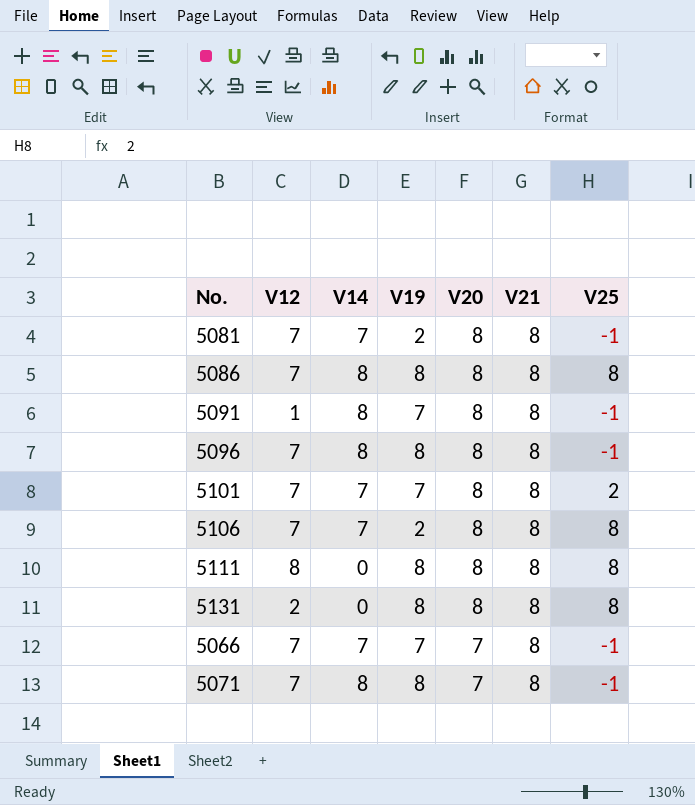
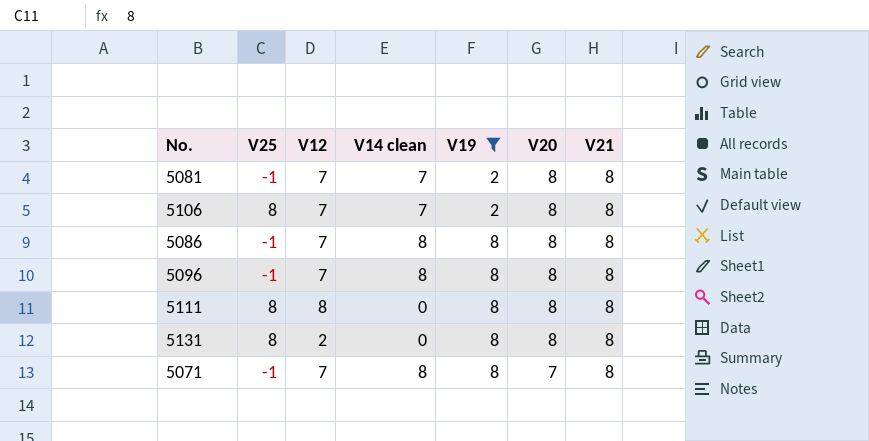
filter: none -> V19 != 7
row order: V20 descending -> V19 ascending
column V25 | position: 7 -> 2
column name: V14 -> V14 clean
5086 | V25: 8 -> -1

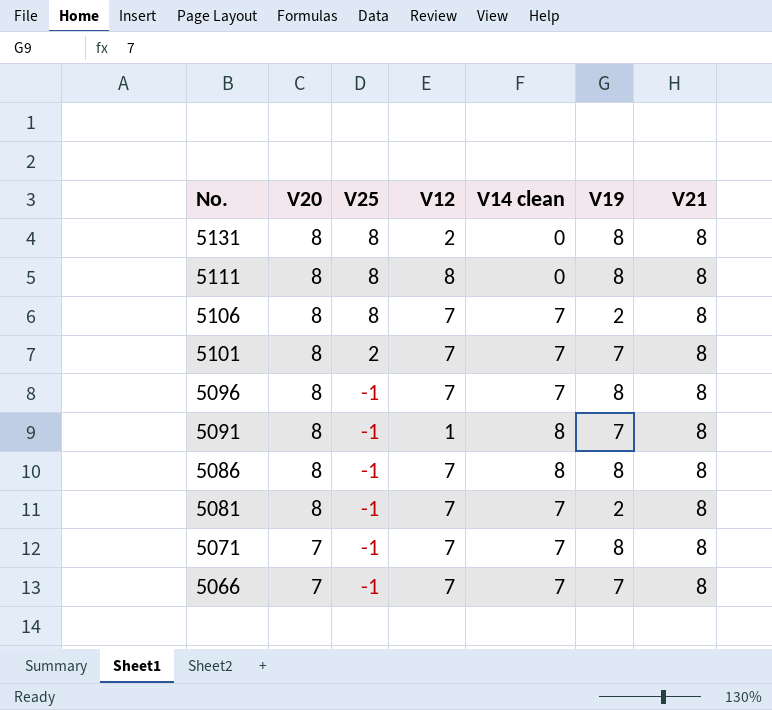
filter: V19 != 7 -> none
row order: V19 ascending -> No. descending
column V20 | position: 6 -> 2
5096 | V14 clean: 8 -> 7
5071 | V14 clean: 8 -> 7

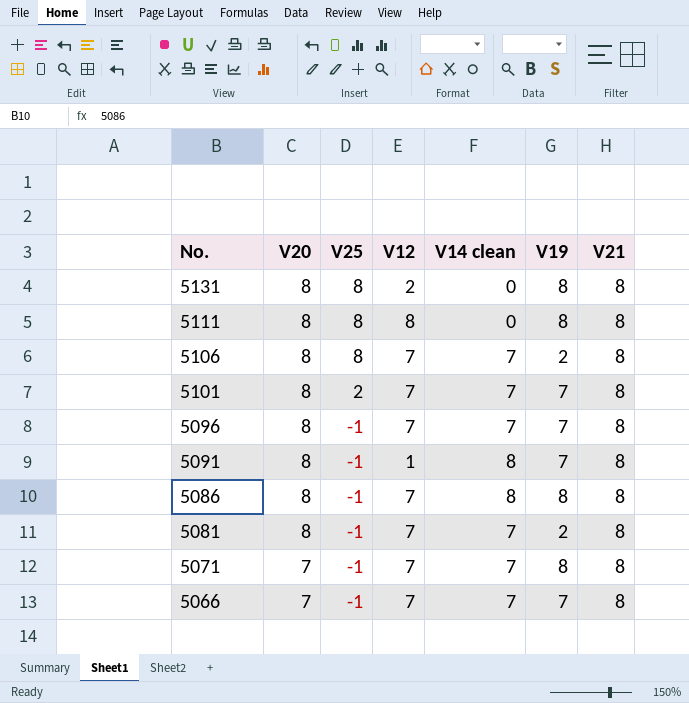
5096 | V19: 8 -> 7

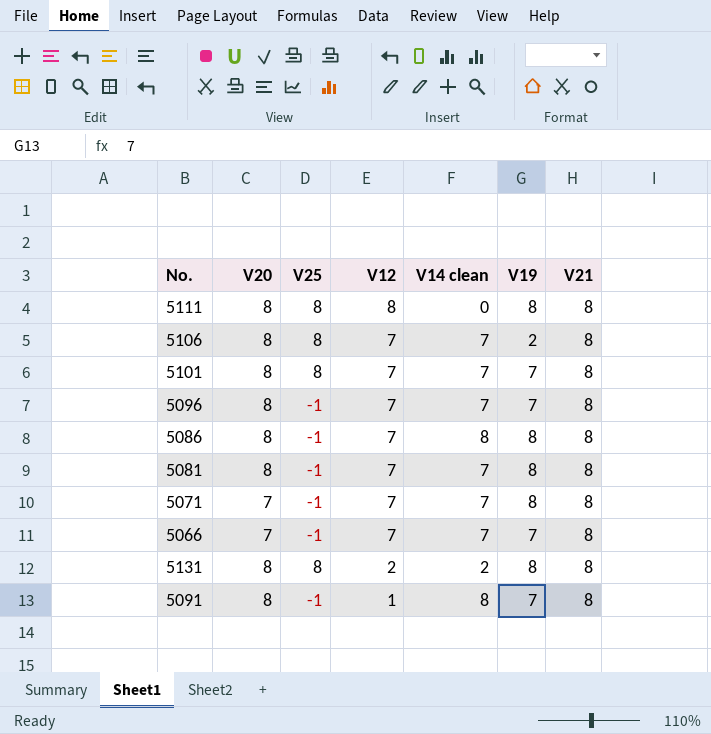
row order: No. descending -> V12 descending
5101 | V25: 2 -> 8
5081 | V19: 2 -> 8
5131 | V14 clean: 0 -> 2

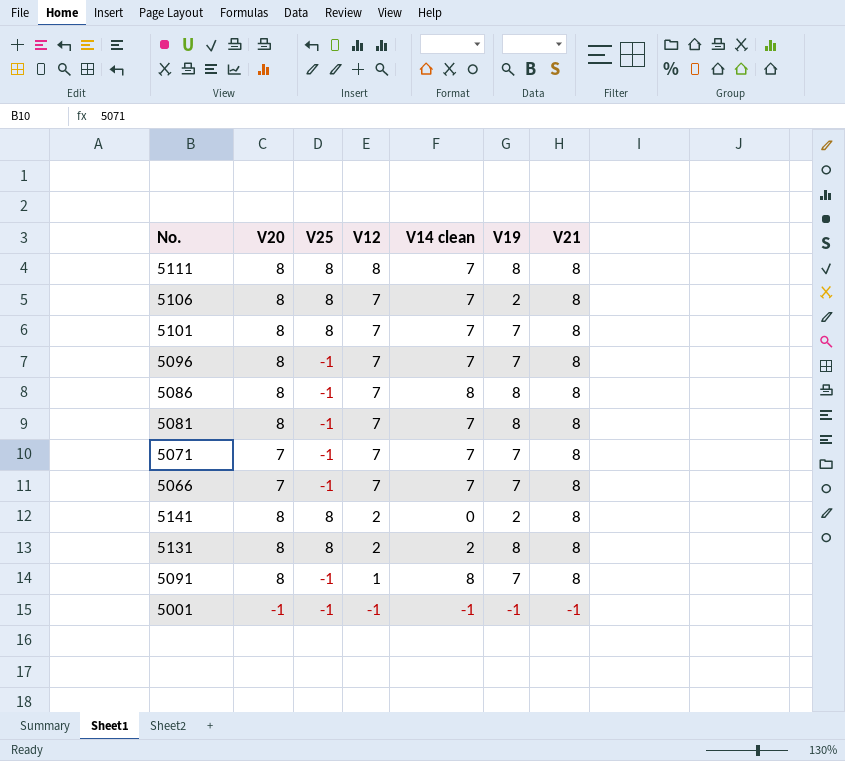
5111 | V14 clean: 0 -> 7
5071 | V19: 8 -> 7
row 5141: none -> 8 | 8 | 2 | 0 | 2 | 8
row 5001: none -> -1 | -1 | -1 | -1 | -1 | -1

